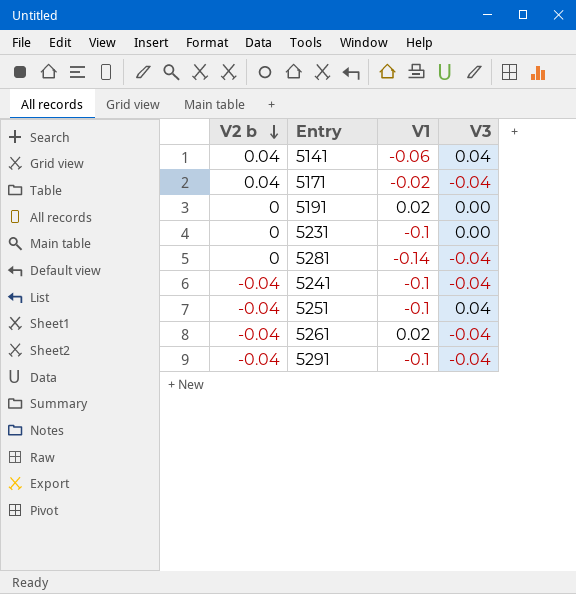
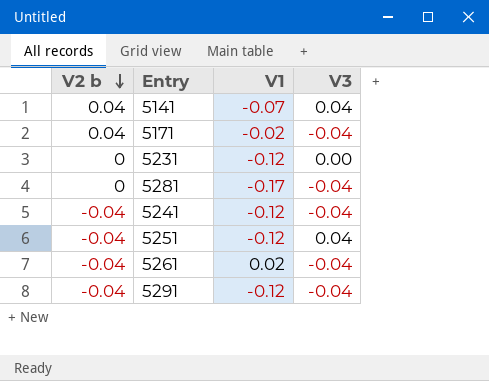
row 5191: 0 | 0.02 | 0.00 -> none
5141 | V1: -0.06 -> -0.07
5231 | V1: -0.1 -> -0.12
5281 | V1: -0.14 -> -0.17
5241 | V1: -0.1 -> -0.12
5251 | V1: -0.1 -> -0.12
5291 | V1: -0.1 -> -0.12

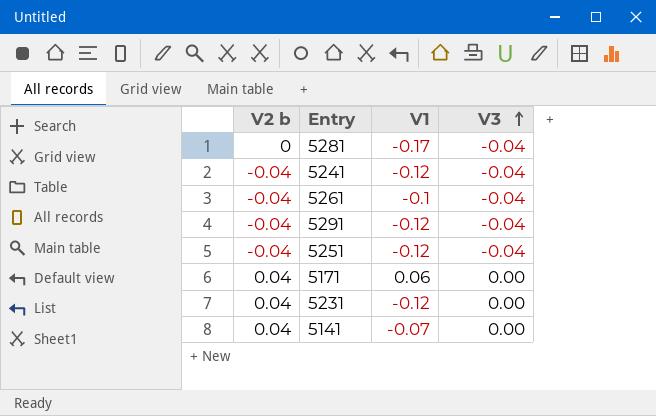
row order: V2 b descending -> V3 ascending
5261 | V1: 0.02 -> -0.1
5251 | V3: 0.04 -> -0.04
5171 | V1: -0.02 -> 0.06
5171 | V3: -0.04 -> 0.00
5231 | V2 b: 0 -> 0.04
5141 | V3: 0.04 -> 0.00

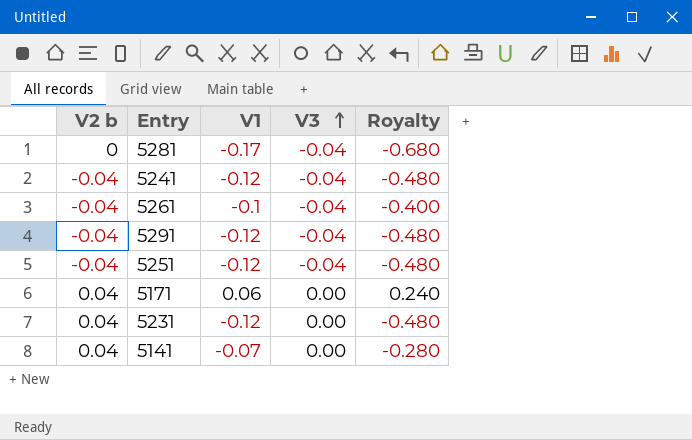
column Royalty | formula: none -> [V1] * 4

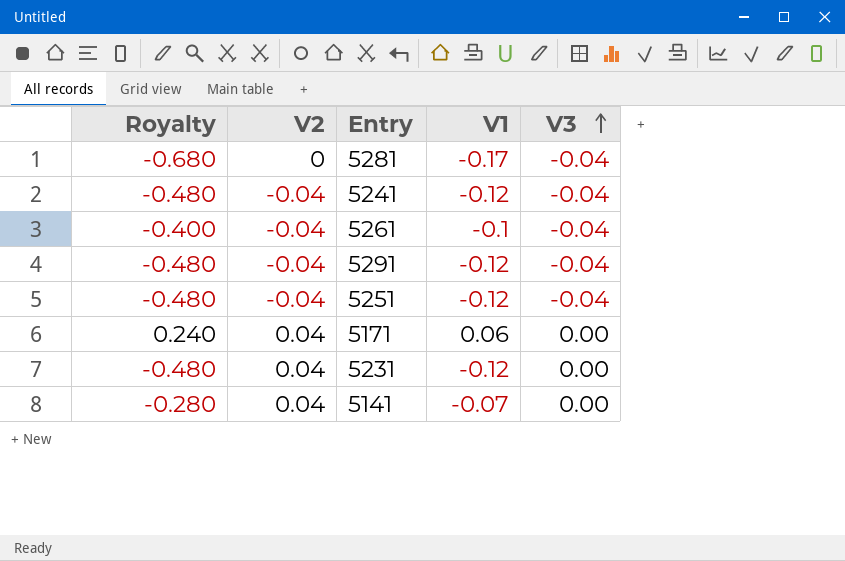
column Royalty | position: 5 -> 1
column name: V2 b -> V2

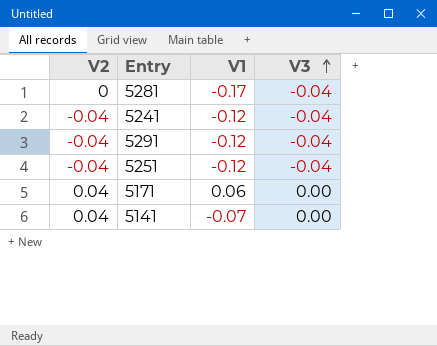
column Royalty | formula: [V1] * 4 -> none
row 5261: -0.400 | -0.04 | -0.1 | -0.04 -> none
row 5231: -0.480 | 0.04 | -0.12 | 0.00 -> none

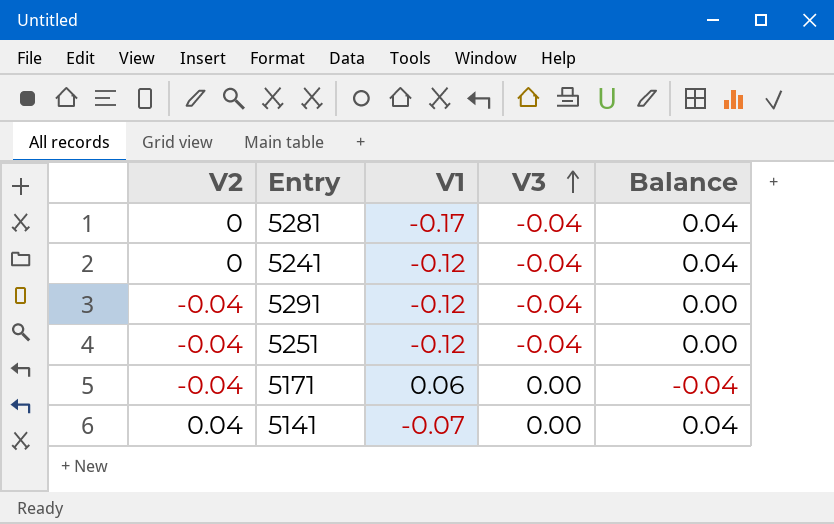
column Balance | formula: none -> [V2] - [V3]
5241 | V2: -0.04 -> 0
5171 | V2: 0.04 -> -0.04

